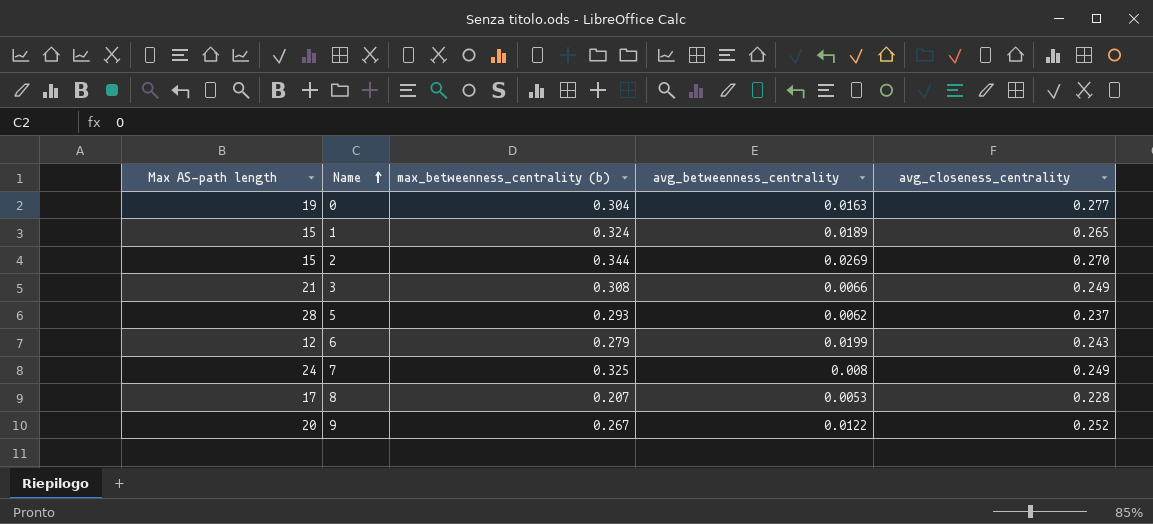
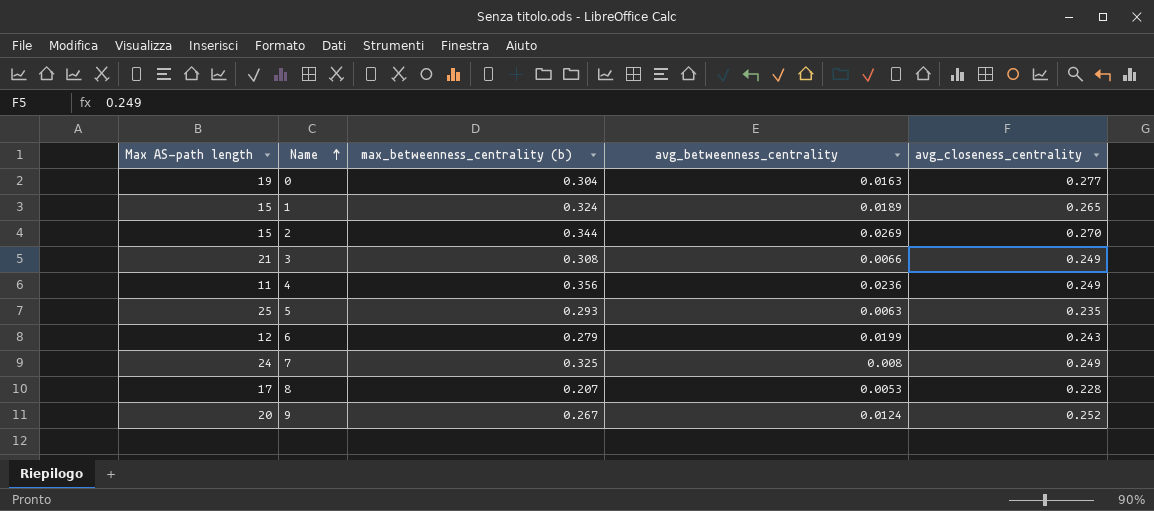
row 4: none -> 11 | 0.356 | 0.0236 | 0.249
5 | Max AS-path length: 28 -> 25
5 | avg_betweenness_centrality: 0.0062 -> 0.0063
5 | avg_closeness_centrality: 0.237 -> 0.235
9 | avg_betweenness_centrality: 0.0122 -> 0.0124

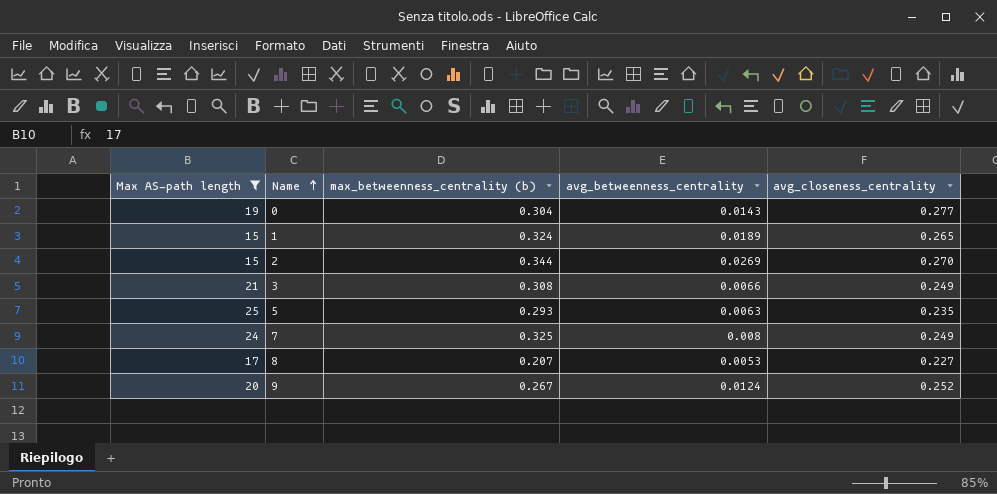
filter: none -> Max AS-path length >= 15
0 | avg_betweenness_centrality: 0.0163 -> 0.0143
8 | avg_closeness_centrality: 0.228 -> 0.227

